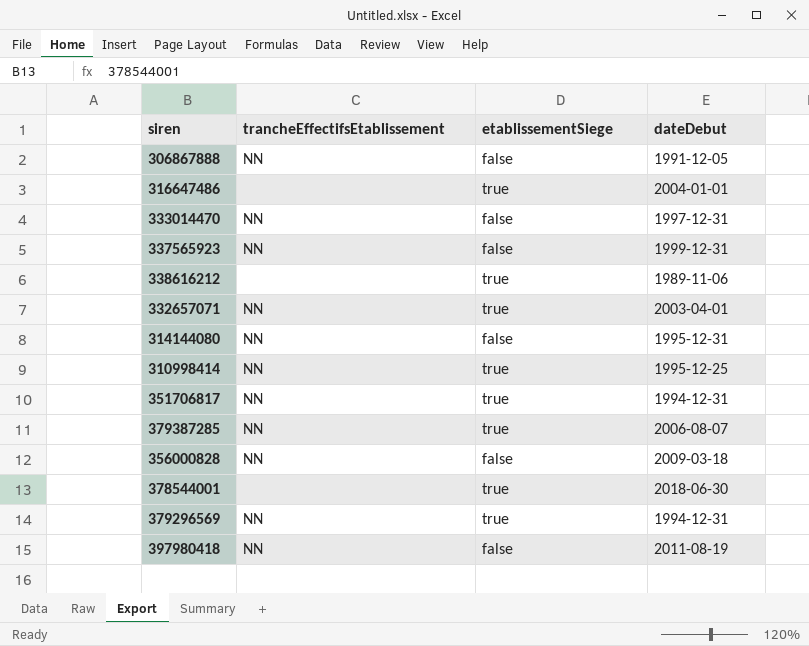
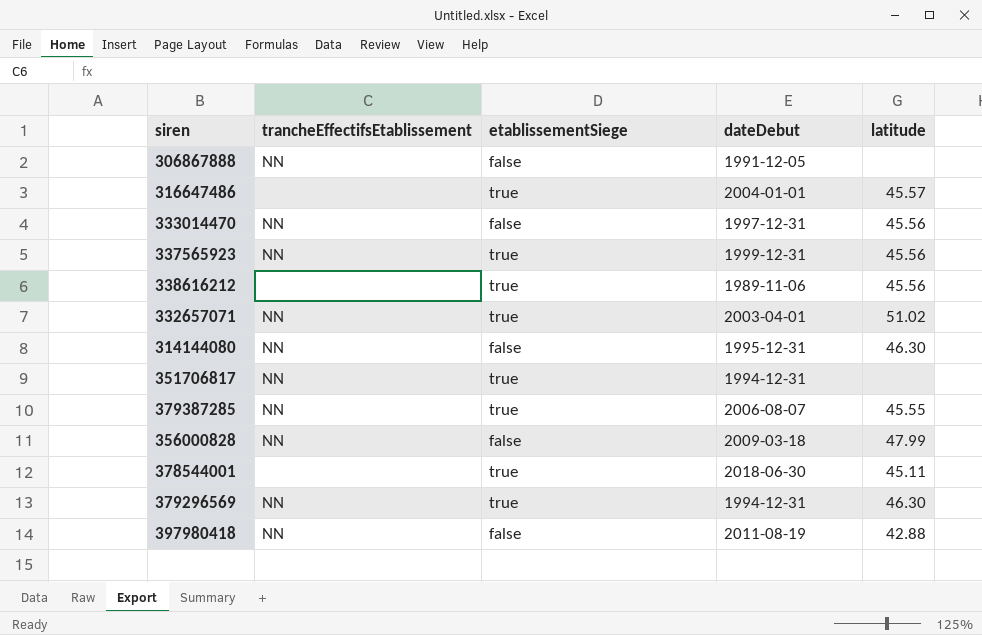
column latitude | position: none -> 5
row 310998414: NN | true | 1995-12-25 -> none
337565923 | etablissementSiege: false -> true

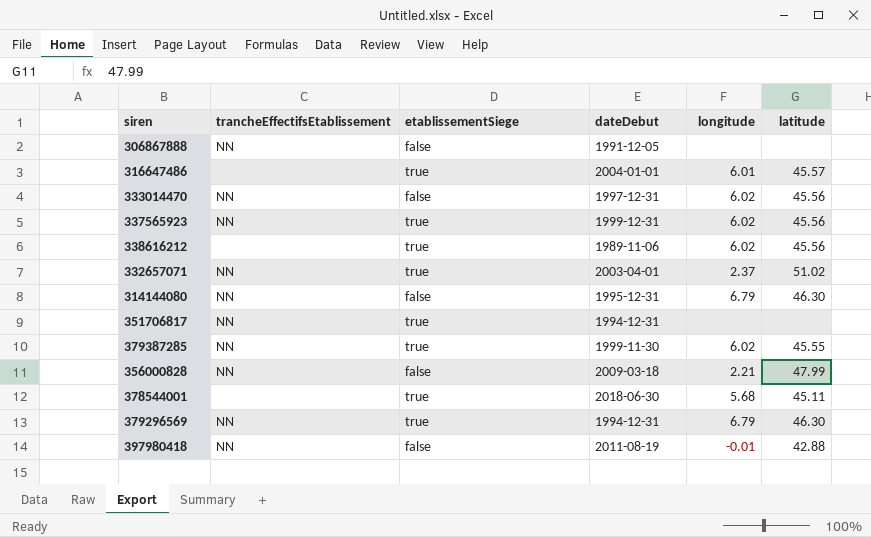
column longitude | position: none -> 5
379387285 | dateDebut: 2006-08-07 -> 1999-11-30

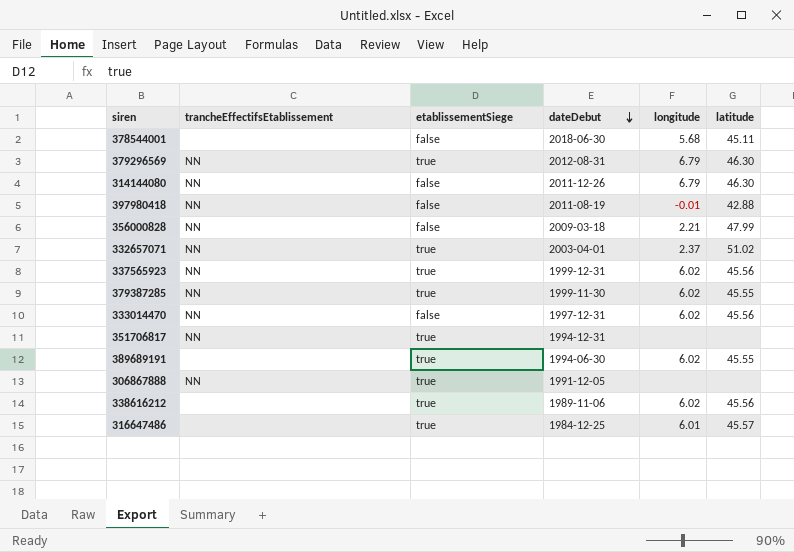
row order: none -> dateDebut descending
378544001 | etablissementSiege: true -> false
379296569 | dateDebut: 1994-12-31 -> 2012-08-31
314144080 | dateDebut: 1995-12-31 -> 2011-12-26
row 389689191: none -> none | true | 1994-06-30 | 6.02 | 45.55
306867888 | etablissementSiege: false -> true
316647486 | dateDebut: 2004-01-01 -> 1984-12-25

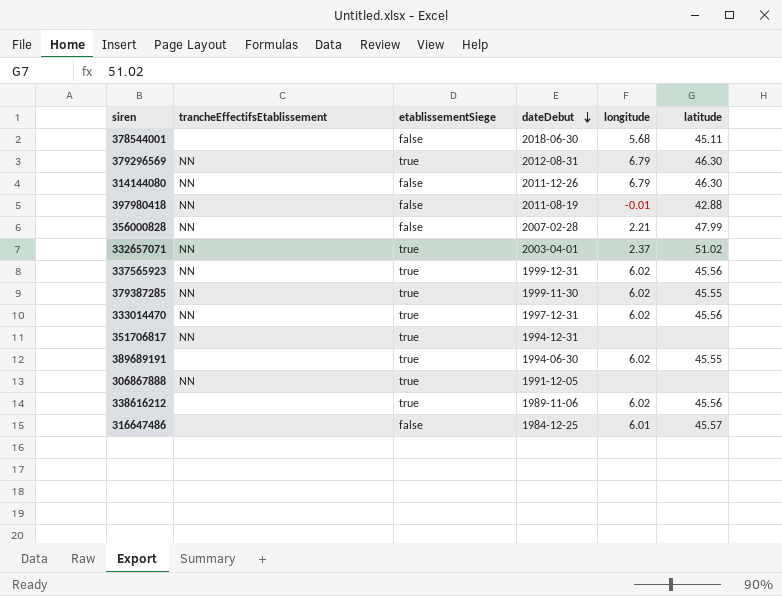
356000828 | dateDebut: 2009-03-18 -> 2007-02-28
333014470 | etablissementSiege: false -> true
316647486 | etablissementSiege: true -> false

